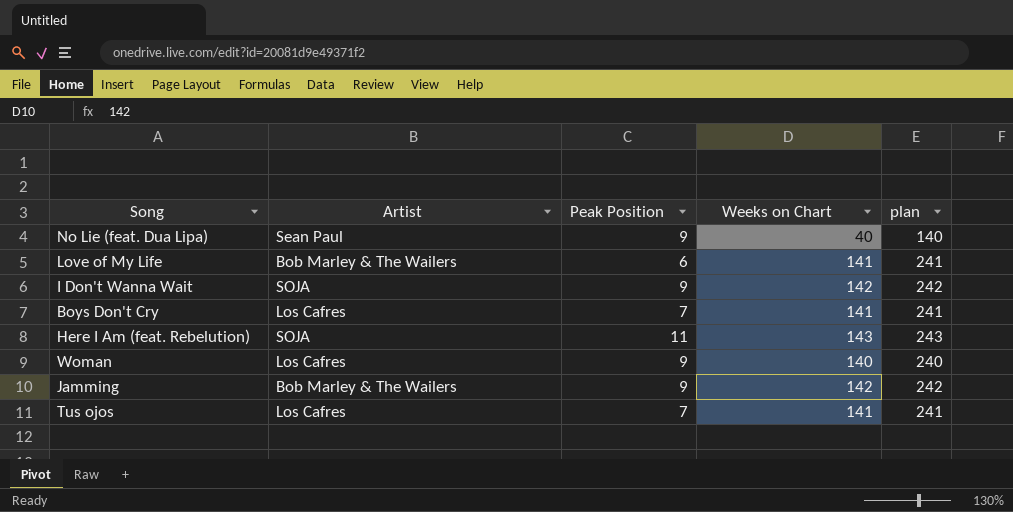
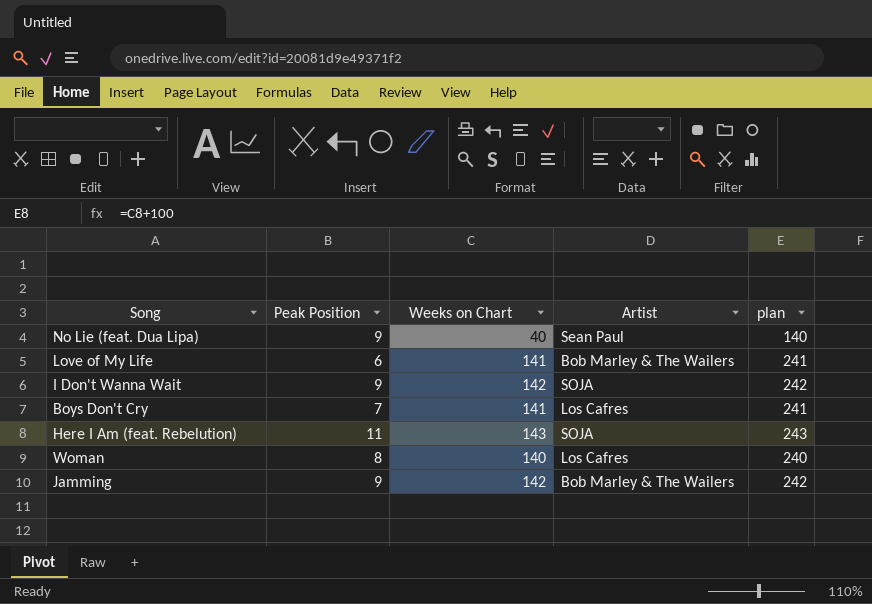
column Artist | position: 2 -> 4
row Tus ojos: Los Cafres | 7 | 141 | 241 -> none
Woman | Peak Position: 9 -> 8

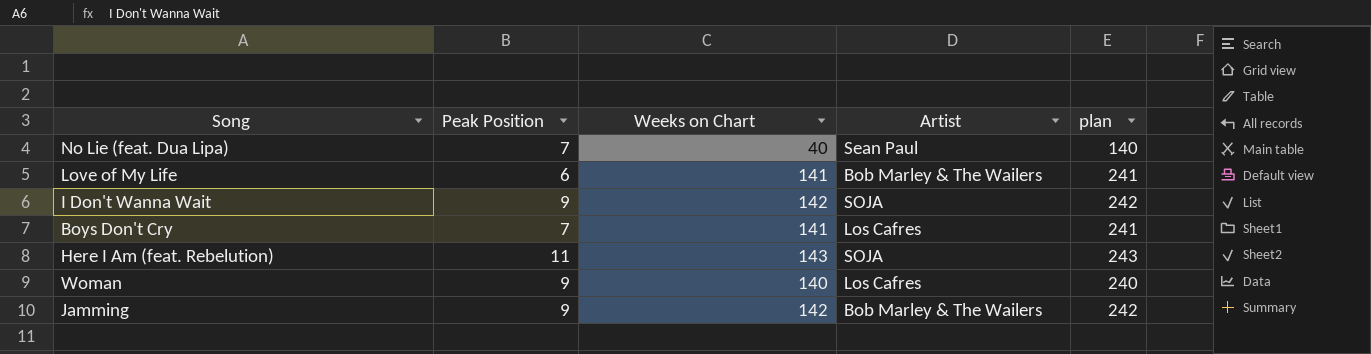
No Lie (feat. Dua Lipa) | Peak Position: 9 -> 7
Woman | Peak Position: 8 -> 9

